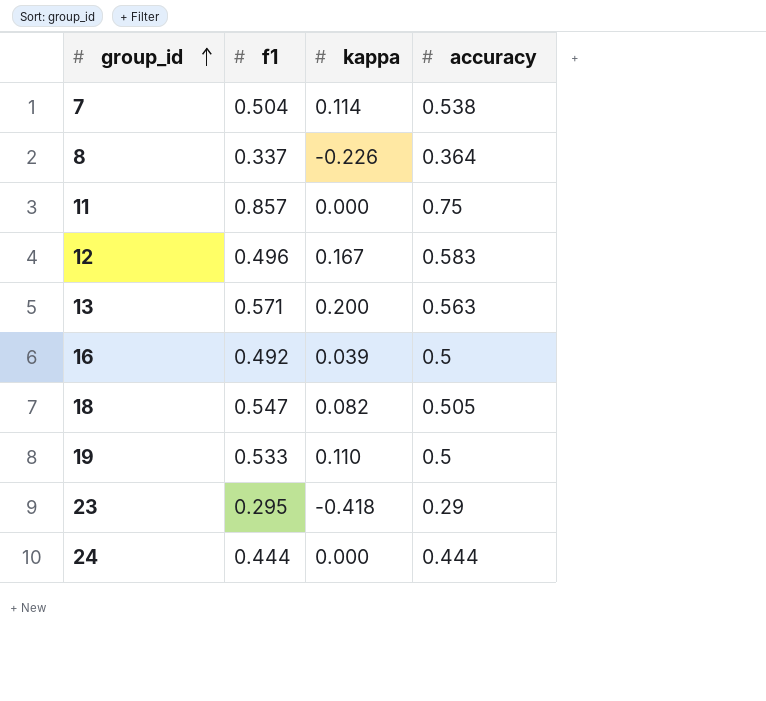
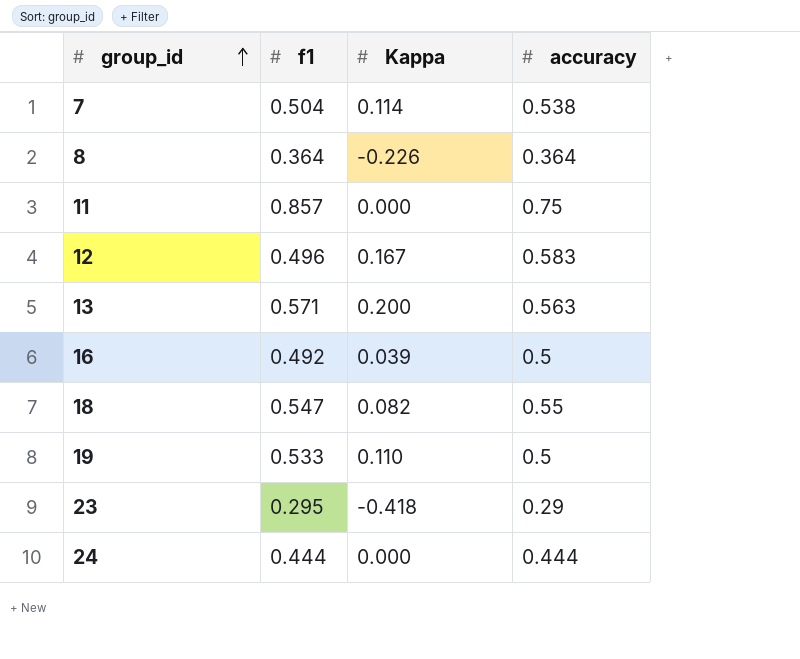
column name: kappa -> Kappa
8 | f1: 0.337 -> 0.364
18 | accuracy: 0.505 -> 0.55

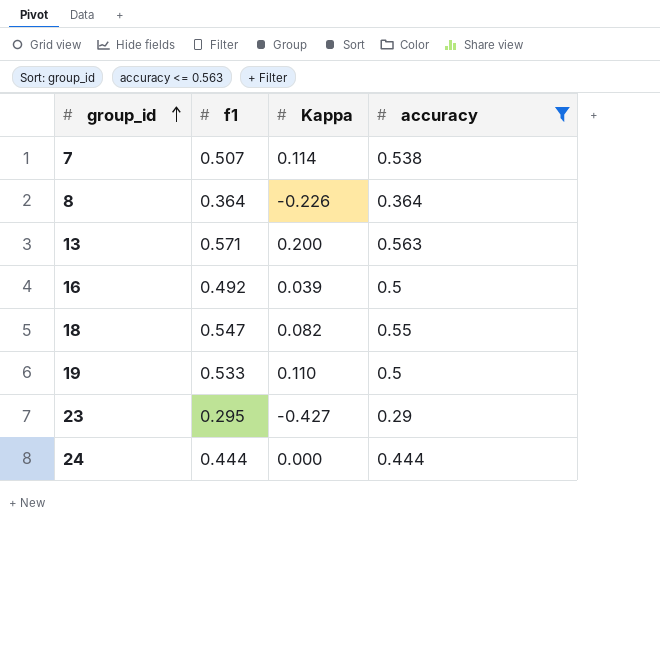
filter: none -> accuracy <= 0.563
7 | f1: 0.504 -> 0.507
23 | Kappa: -0.418 -> -0.427

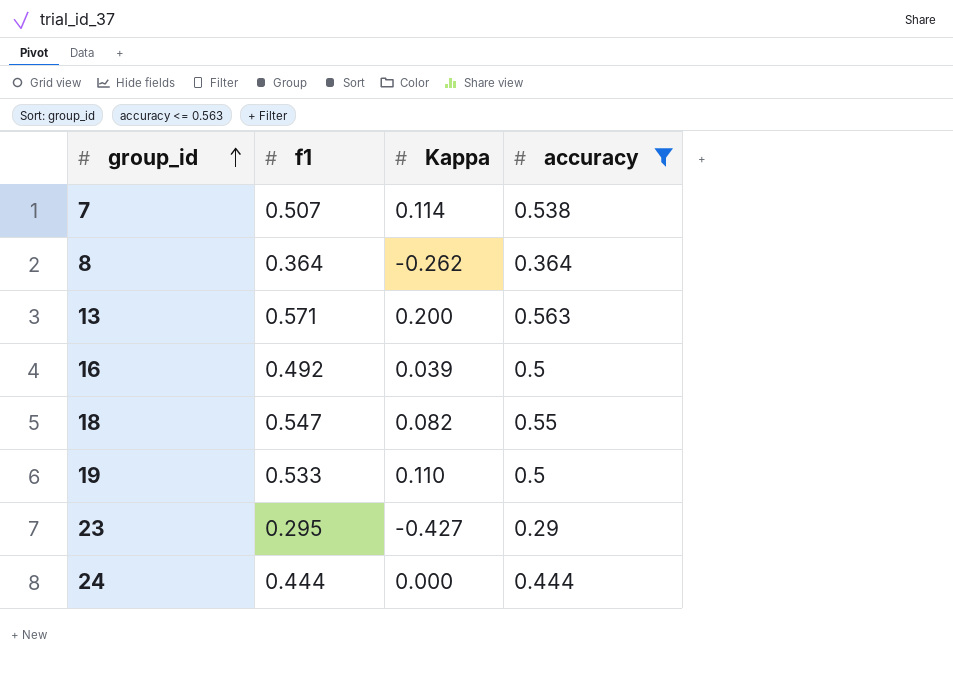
8 | Kappa: -0.226 -> -0.262

